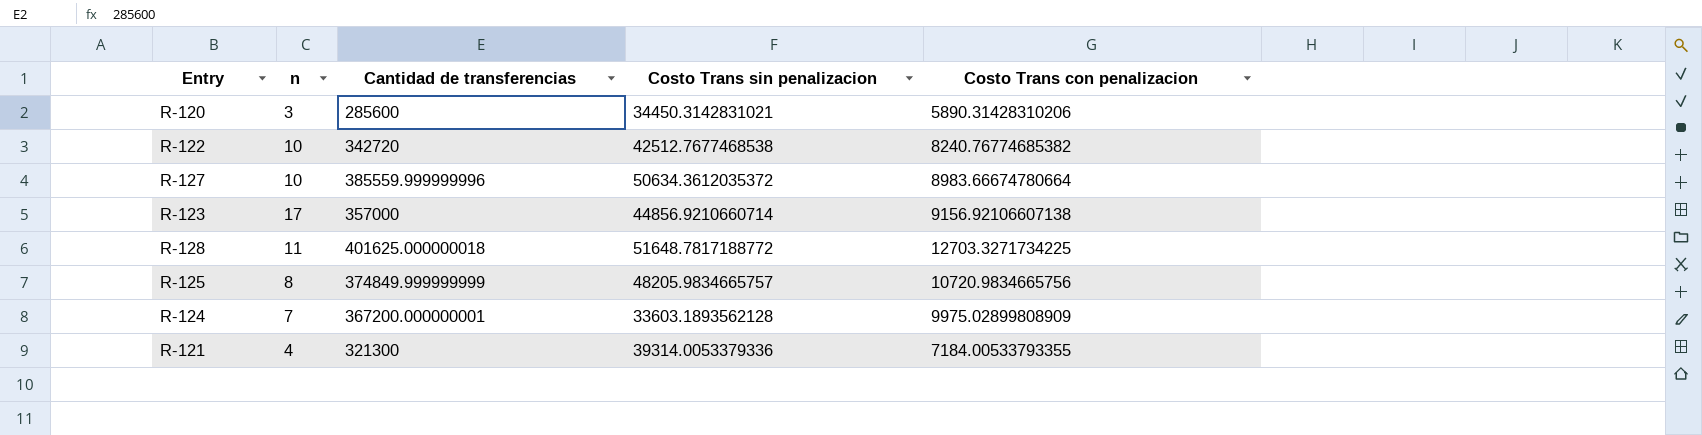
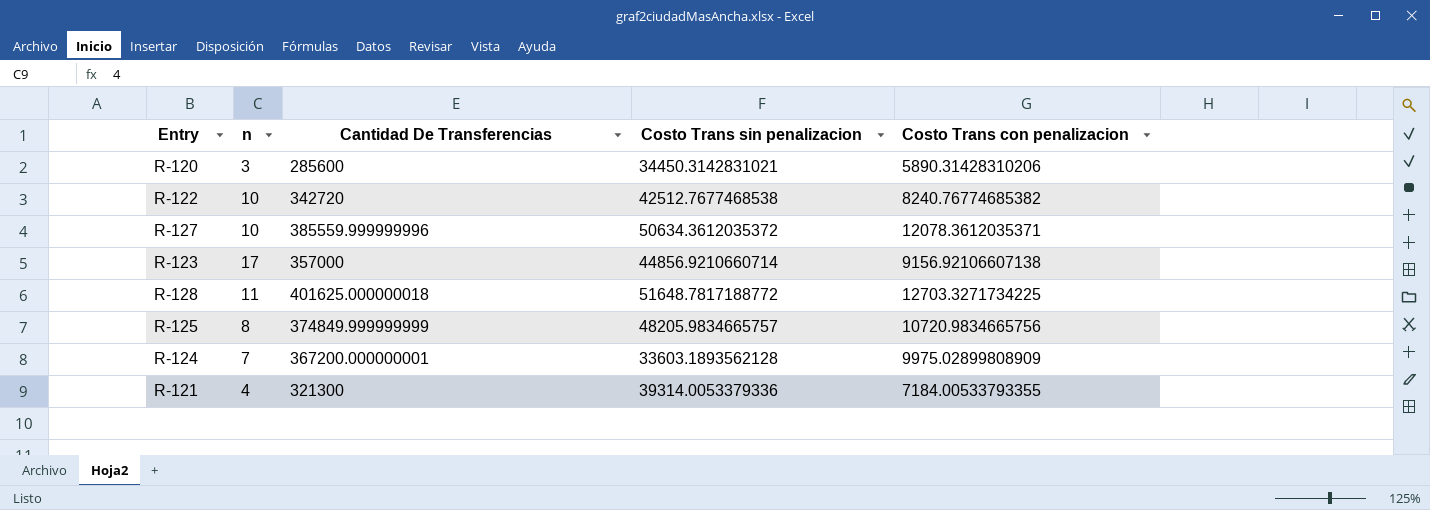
column name: Cantidad de transferencias -> Cantidad De Transferencias
R-127 | Costo Trans con penalizacion: 8983.66674780664 -> 12078.3612035371

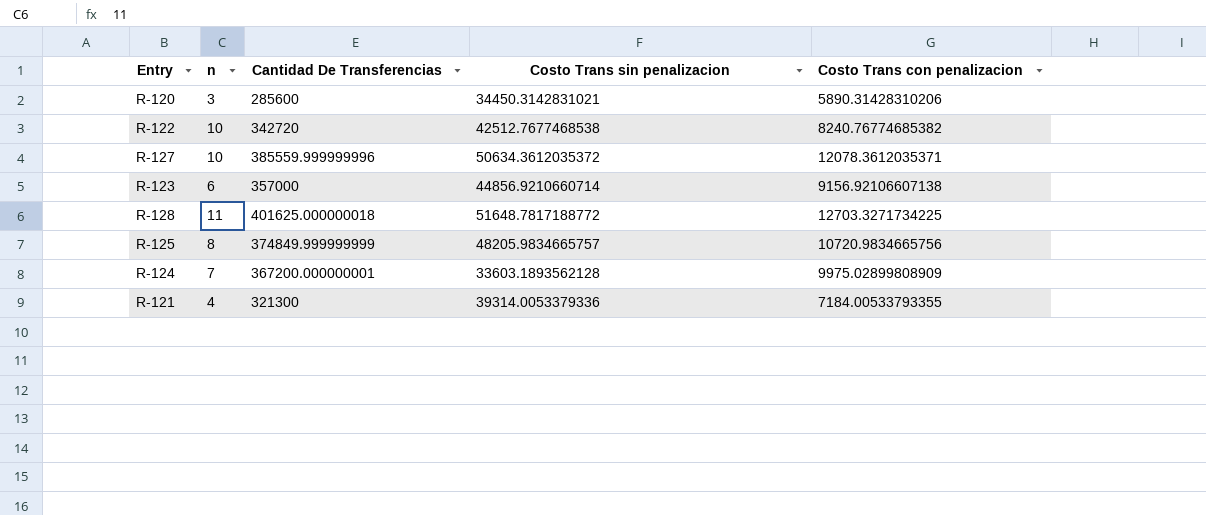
R-123 | n: 17 -> 6

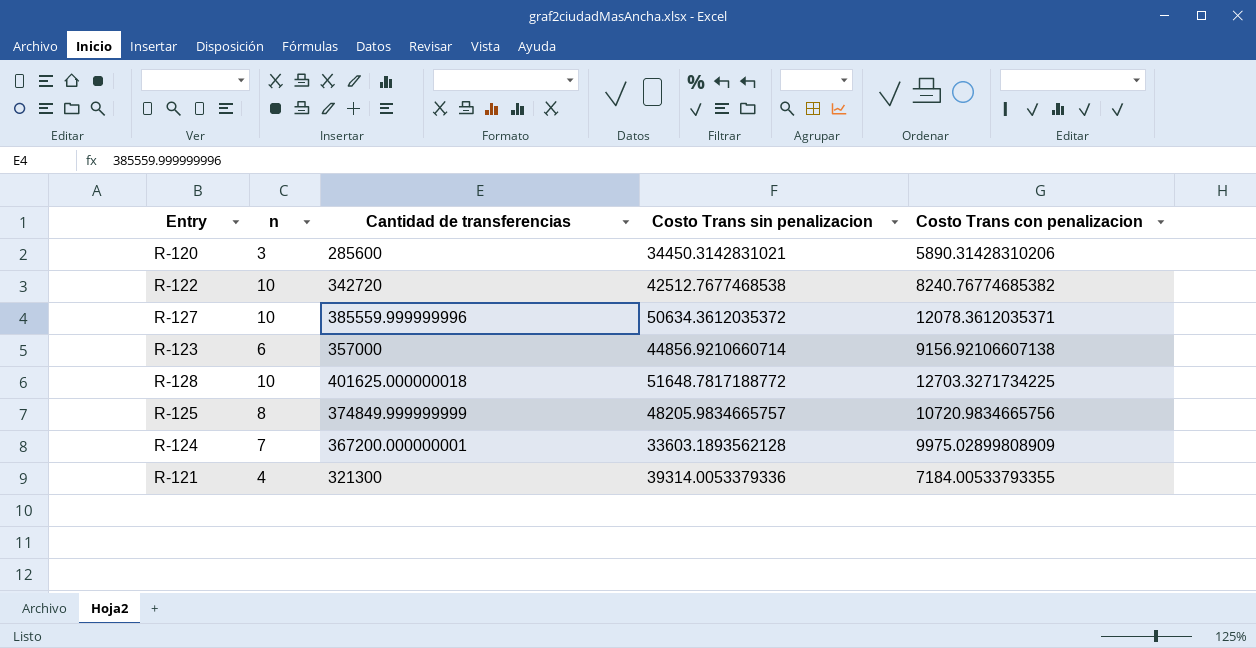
column name: Cantidad De Transferencias -> Cantidad de transferencias
R-128 | n: 11 -> 10

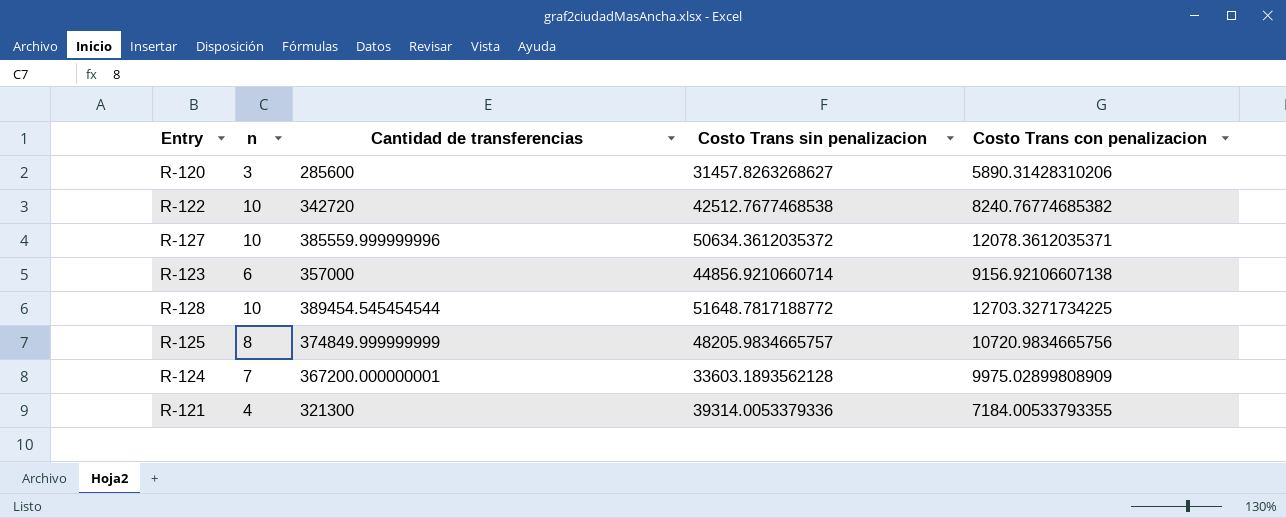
R-120 | Costo Trans sin penalizacion: 34450.3142831021 -> 31457.8263268627
R-128 | Cantidad de transferencias: 401625.000000018 -> 389454.545454544

